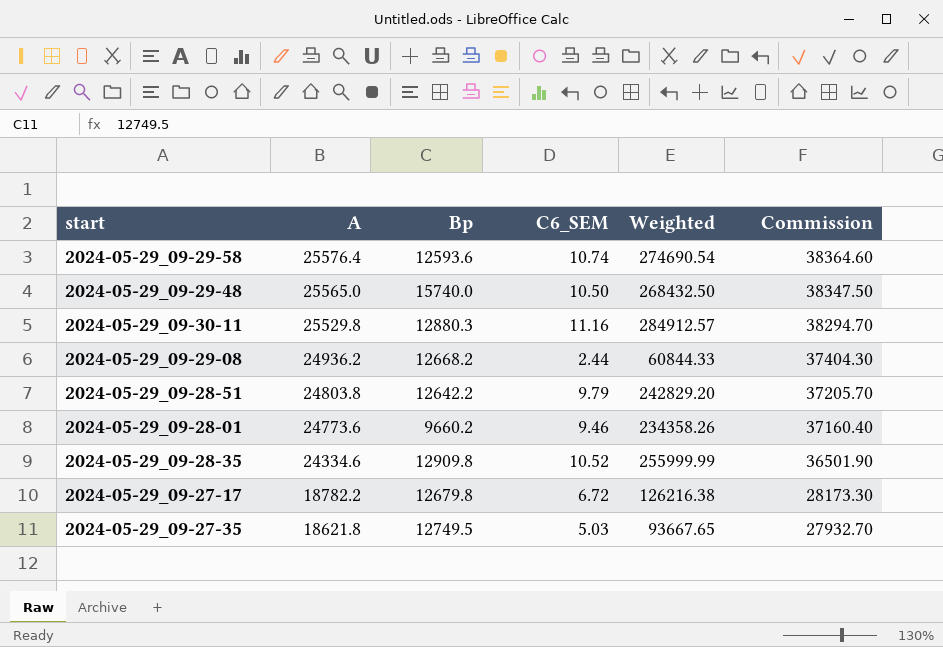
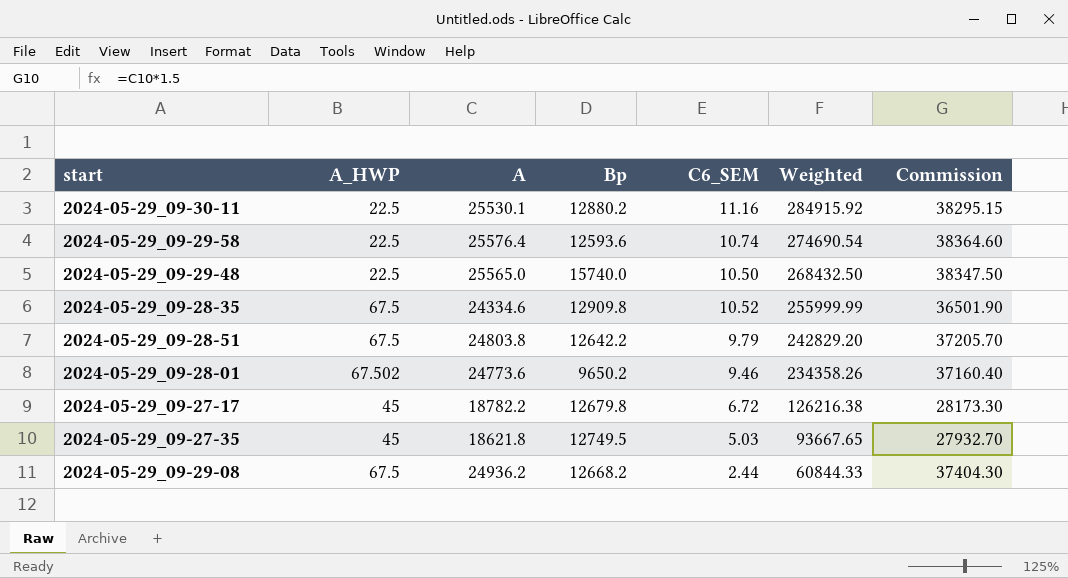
row order: A descending -> Weighted descending
column A_HWP | position: none -> 2
2024-05-29_09-30-11 | A: 25529.8 -> 25530.1
2024-05-29_09-30-11 | Bp: 12880.3 -> 12880.2
2024-05-29_09-30-11 | Weighted: 284912.57 -> 284915.92
2024-05-29_09-30-11 | Commission: 38294.70 -> 38295.15
2024-05-29_09-28-01 | Bp: 9660.2 -> 9650.2

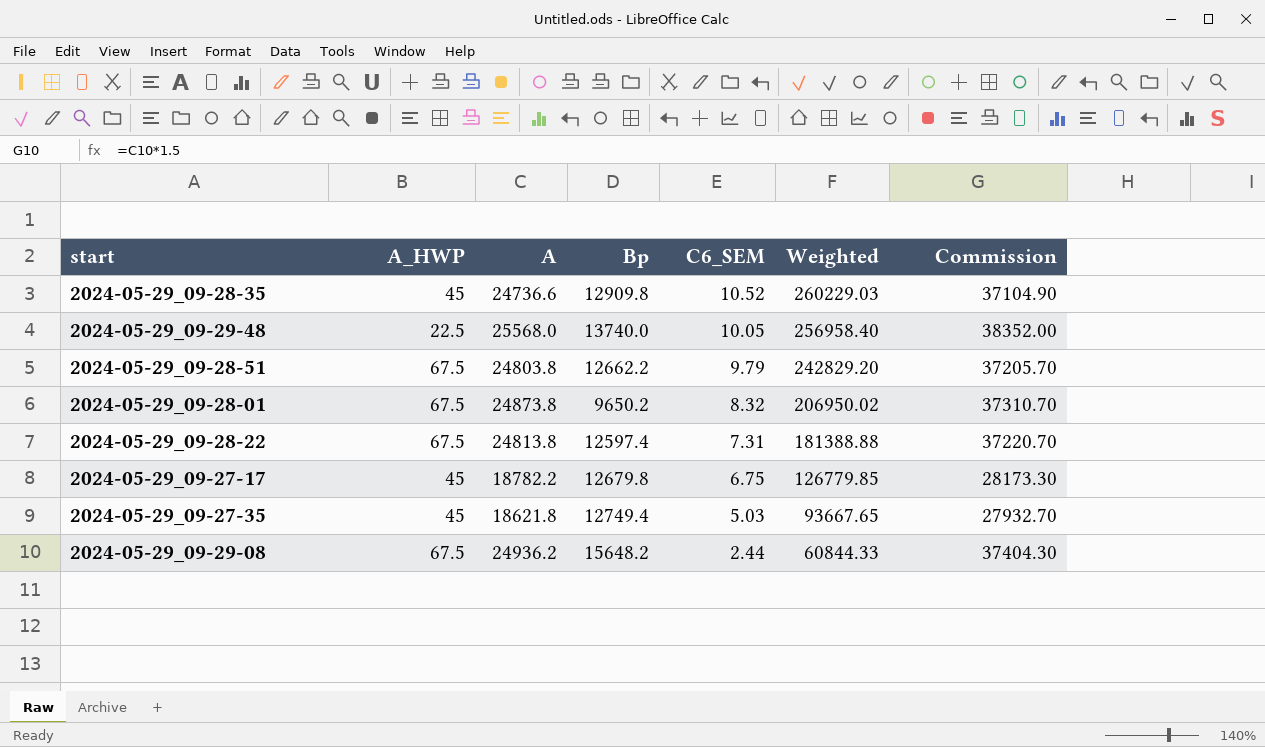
row order: Weighted descending -> C6_SEM descending
row 2024-05-29_09-30-11: 22.5 | 25530.1 | 12880.2 | 11.16 | 284915.92 | 38295.15 -> none
row 2024-05-29_09-29-58: 22.5 | 25576.4 | 12593.6 | 10.74 | 274690.54 | 38364.60 -> none
2024-05-29_09-28-35 | A_HWP: 67.5 -> 45
2024-05-29_09-28-35 | A: 24334.6 -> 24736.6
2024-05-29_09-28-35 | Weighted: 255999.99 -> 260229.03
2024-05-29_09-28-35 | Commission: 36501.90 -> 37104.90
2024-05-29_09-29-48 | A: 25565.0 -> 25568.0
2024-05-29_09-29-48 | Bp: 15740.0 -> 13740.0
2024-05-29_09-29-48 | C6_SEM: 10.50 -> 10.05
2024-05-29_09-29-48 | Weighted: 268432.50 -> 256958.40
2024-05-29_09-29-48 | Commission: 38347.50 -> 38352.00
2024-05-29_09-28-51 | Bp: 12642.2 -> 12662.2
2024-05-29_09-28-01 | A_HWP: 67.502 -> 67.5
2024-05-29_09-28-01 | A: 24773.6 -> 24873.8
2024-05-29_09-28-01 | C6_SEM: 9.46 -> 8.32
2024-05-29_09-28-01 | Weighted: 234358.26 -> 206950.02
2024-05-29_09-28-01 | Commission: 37160.40 -> 37310.70
row 2024-05-29_09-28-22: none -> 67.5 | 24813.8 | 12597.4 | 7.31 | 181388.88 | 37220.70
2024-05-29_09-27-17 | C6_SEM: 6.72 -> 6.75
2024-05-29_09-27-17 | Weighted: 126216.38 -> 126779.85
2024-05-29_09-27-35 | Bp: 12749.5 -> 12749.4
2024-05-29_09-29-08 | Bp: 12668.2 -> 15648.2

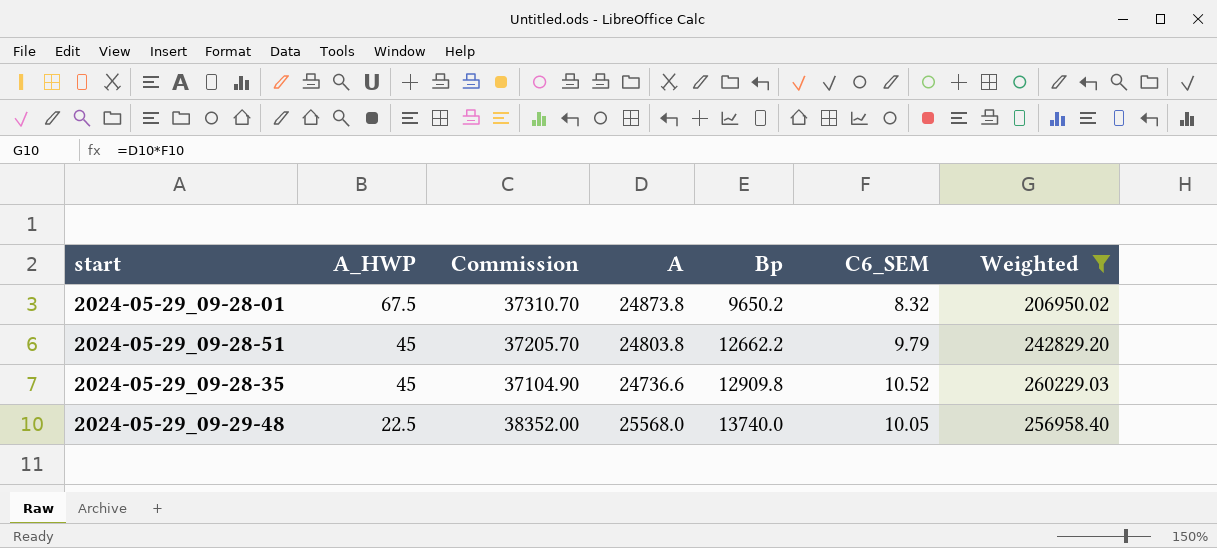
filter: none -> Weighted >= 206950.02
row order: C6_SEM descending -> A_HWP descending
column Commission | position: 7 -> 3
2024-05-29_09-28-51 | A_HWP: 67.5 -> 45

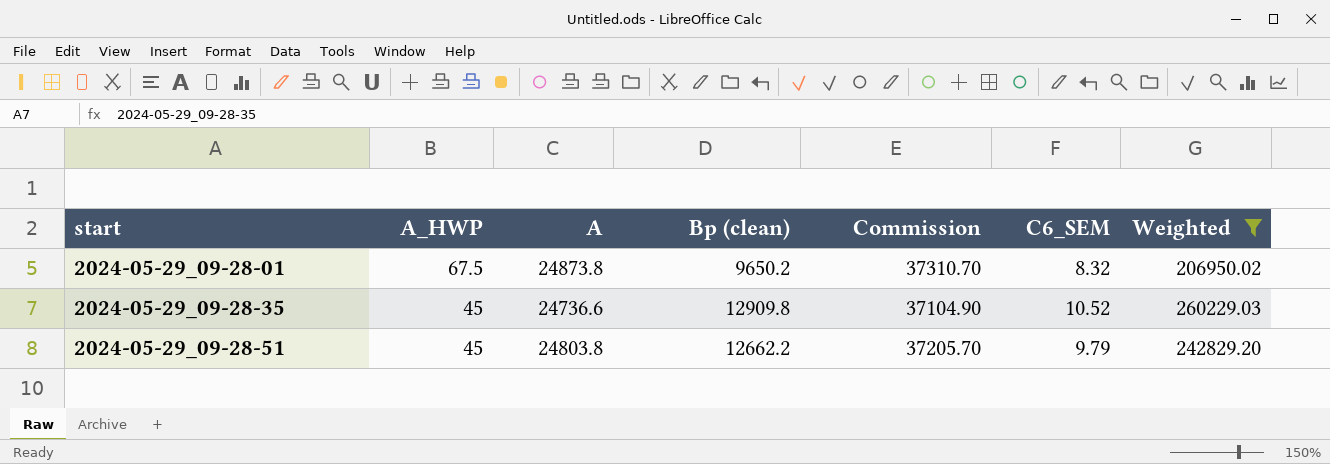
row order: A_HWP descending -> start ascending
column name: Bp -> Bp (clean)
column Commission | position: 3 -> 5
row 2024-05-29_09-29-48: 22.5 | 38352.00 | 25568.0 | 13740.0 | 10.05 | 256958.40 -> none

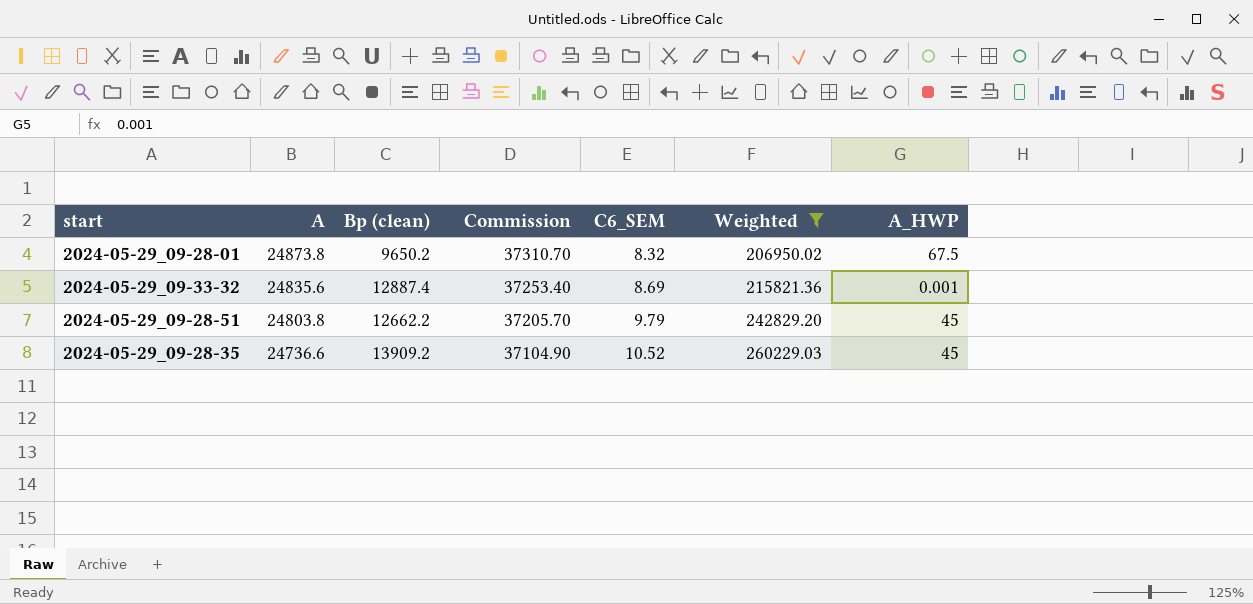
row order: start ascending -> A descending
column A_HWP | position: 2 -> 7
row 2024-05-29_09-33-32: none -> 24835.6 | 12887.4 | 37253.40 | 8.69 | 215821.36 | 0.001
2024-05-29_09-28-35 | Bp (clean): 12909.8 -> 13909.2

